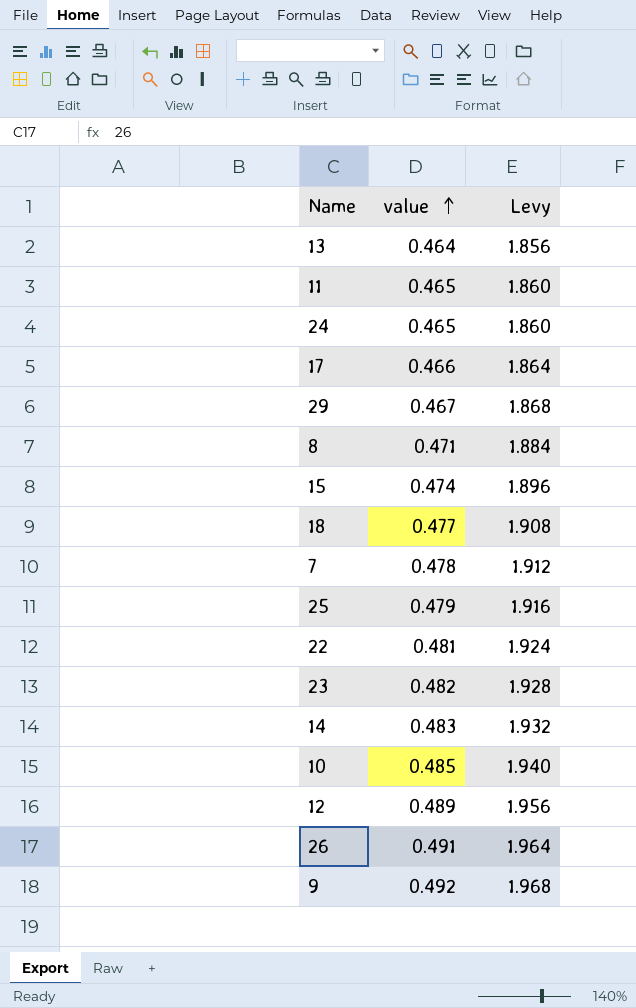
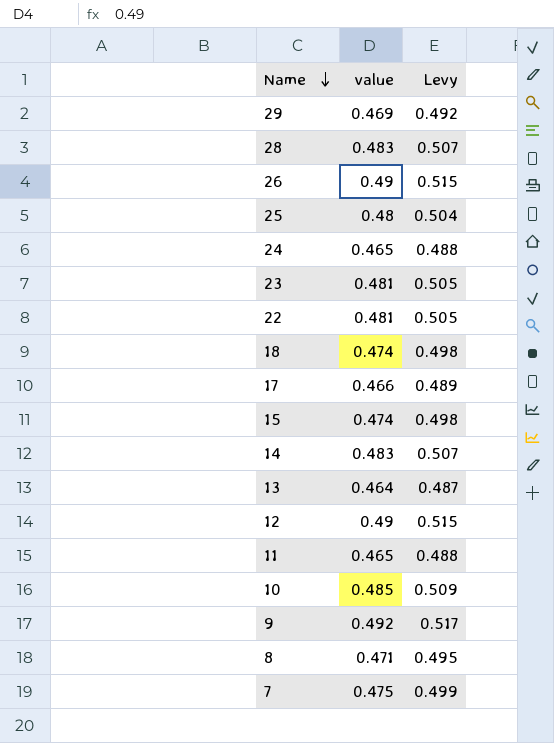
row order: value ascending -> Name descending
column Levy | formula: [value] * 4 -> [value] * 1.05
29 | value: 0.467 -> 0.469
row 28: none -> 0.483 | 0.507
26 | value: 0.491 -> 0.49
25 | value: 0.479 -> 0.48
23 | value: 0.482 -> 0.481
18 | value: 0.477 -> 0.474
12 | value: 0.489 -> 0.49
7 | value: 0.478 -> 0.475

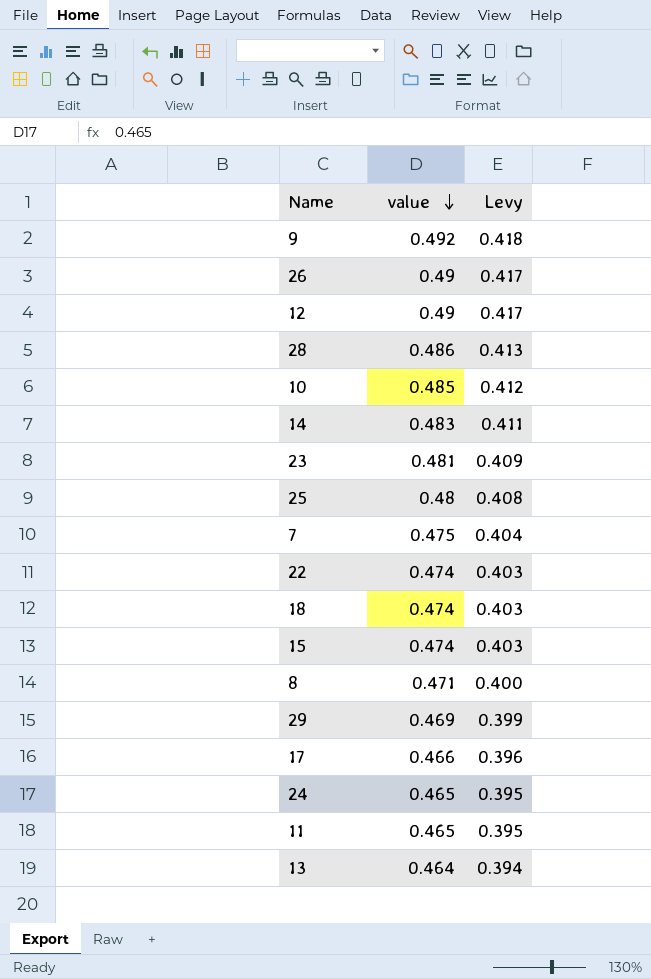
row order: Name descending -> value descending
column Levy | formula: [value] * 1.05 -> [value] * 0.85
28 | value: 0.483 -> 0.486
22 | value: 0.481 -> 0.474

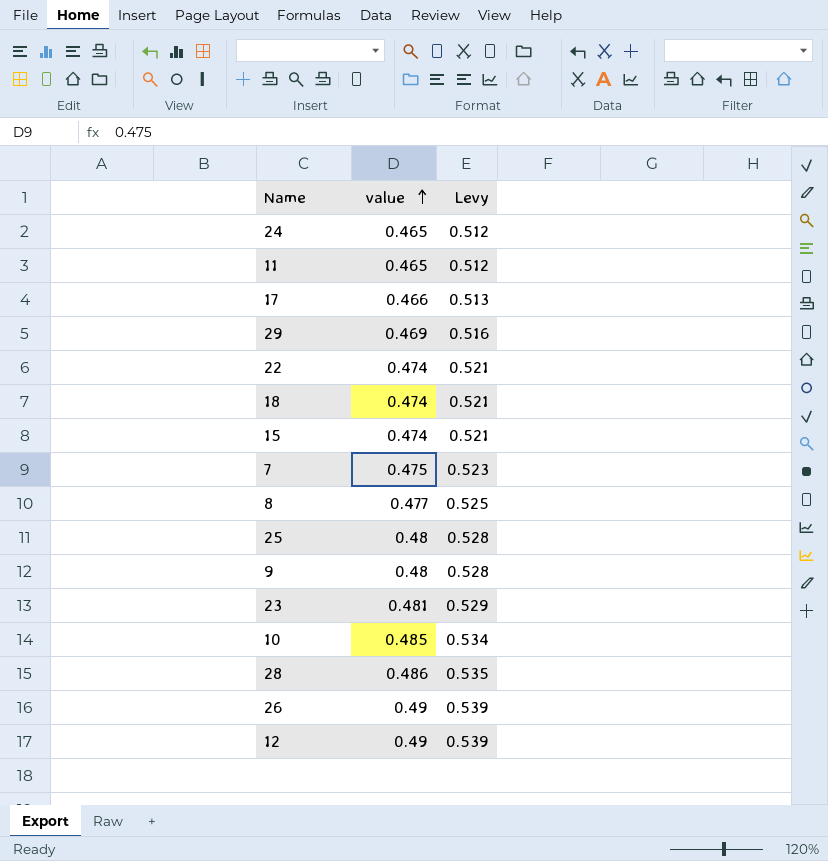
row order: value descending -> value ascending
column Levy | formula: [value] * 0.85 -> [value] * 1.1
row 14: 0.483 | 0.411 -> none
row 13: 0.464 | 0.394 -> none
8 | value: 0.471 -> 0.477
9 | value: 0.492 -> 0.48

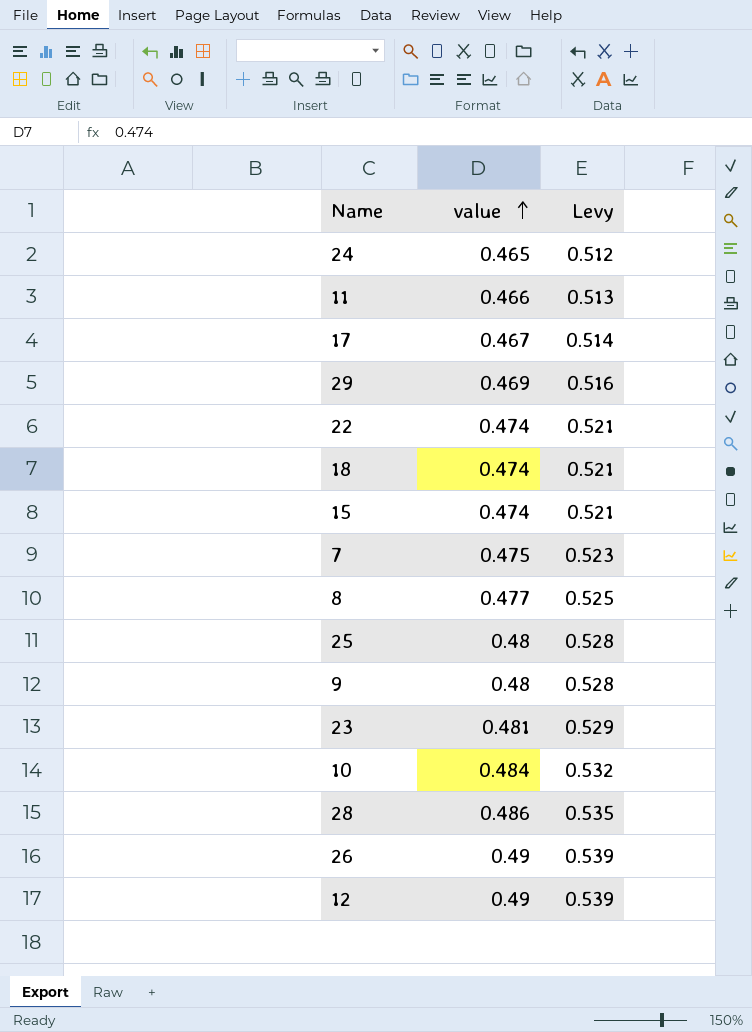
11 | value: 0.465 -> 0.466
11 | Levy: 0.512 -> 0.513
17 | value: 0.466 -> 0.467
17 | Levy: 0.513 -> 0.514
10 | value: 0.485 -> 0.484
10 | Levy: 0.534 -> 0.532

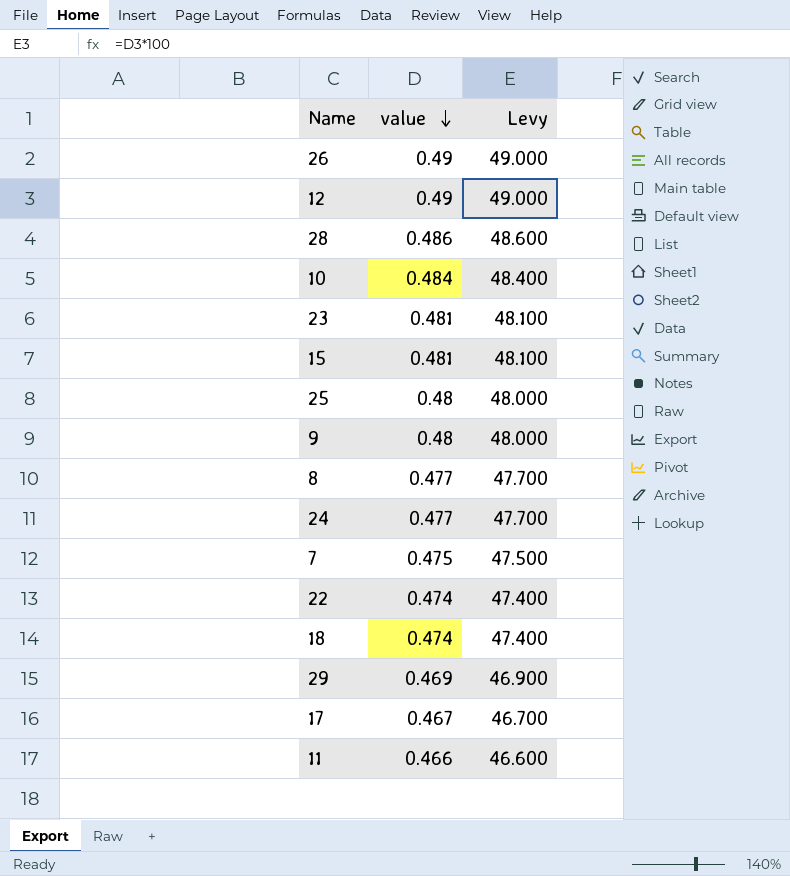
row order: value ascending -> value descending
column Levy | formula: [value] * 1.1 -> [value] * 100
15 | value: 0.474 -> 0.481
24 | value: 0.465 -> 0.477

